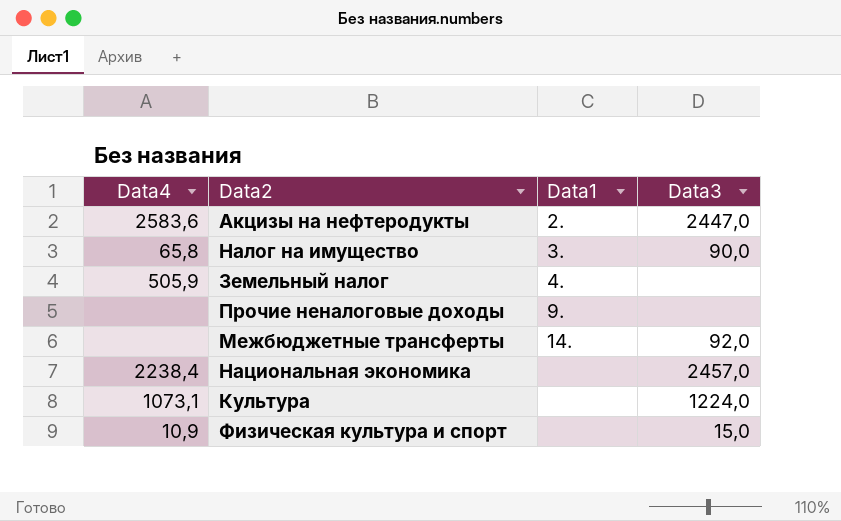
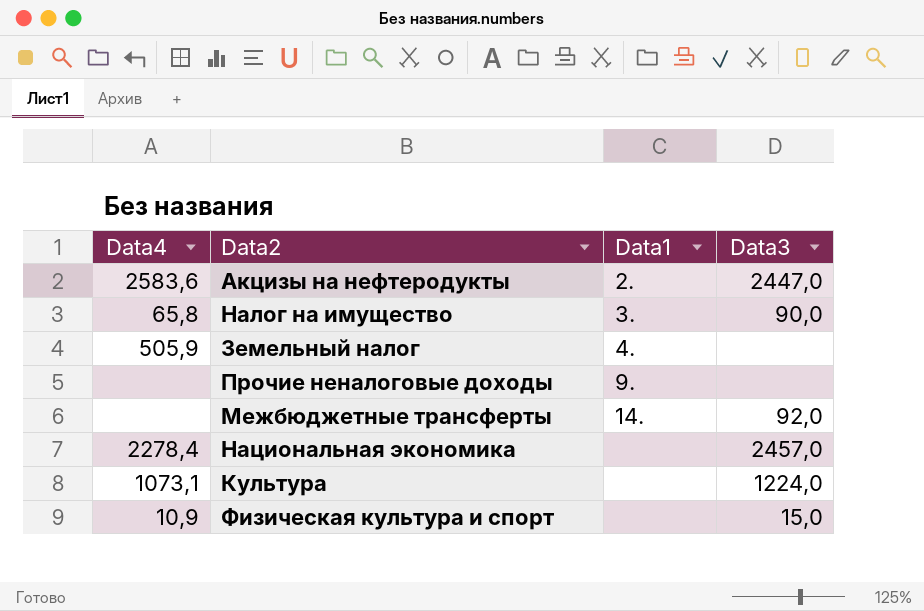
Национальная экономика | Data4: 2238,4 -> 2278,4

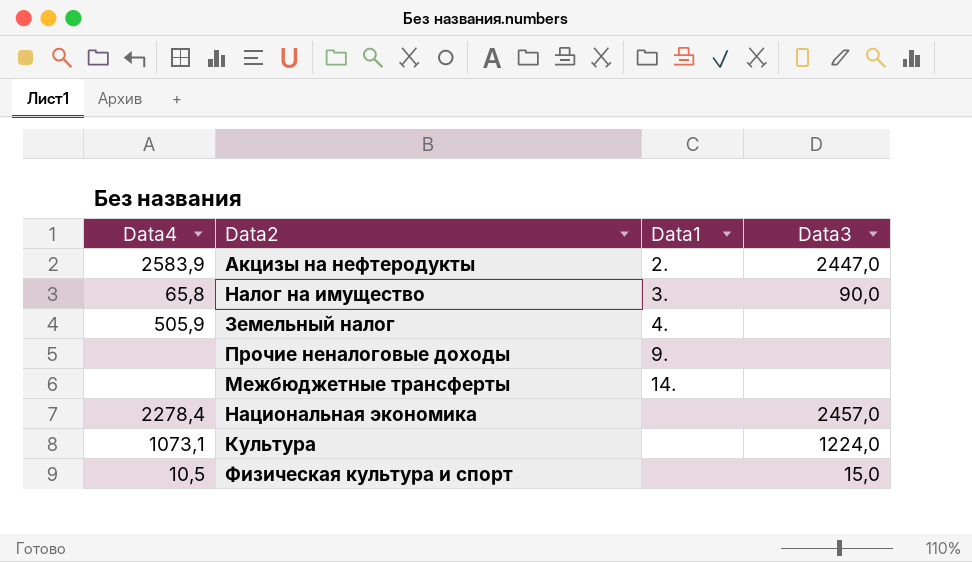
Акцизы на нефтеродукты | Data4: 2583,6 -> 2583,9
Межбюджетные трансферты | Data3: 92,0 -> none
Физическая культура и спорт | Data4: 10,9 -> 10,5

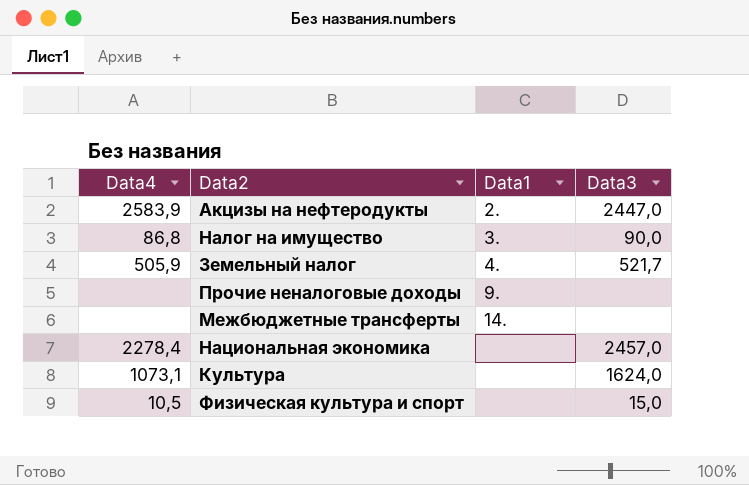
Налог на имущество | Data4: 65,8 -> 86,8
Земельный налог | Data3: none -> 521,7
Культура | Data3: 1224,0 -> 1624,0

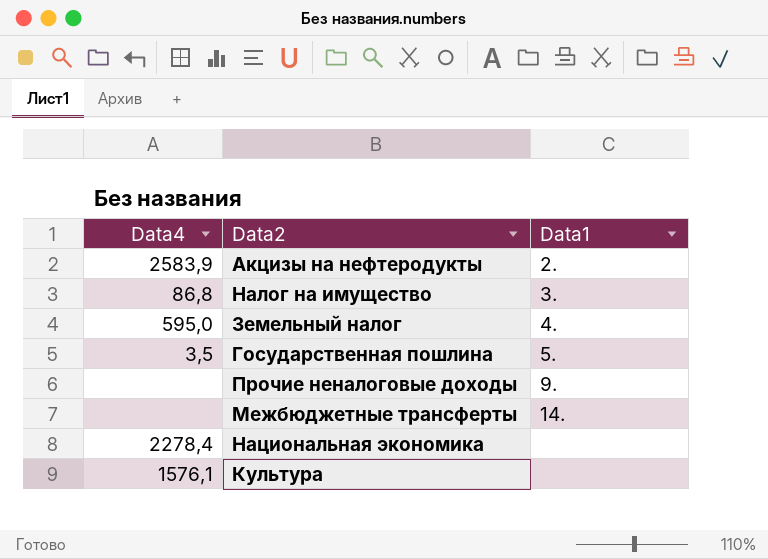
column Data3 | position: 4 -> none
row Физическая культура и спорт: 10,5 | none | 15,0 -> none
Земельный налог | Data4: 505,9 -> 595,0
row Государственная пошлина: none -> 3,5 | 5.
Культура | Data4: 1073,1 -> 1576,1

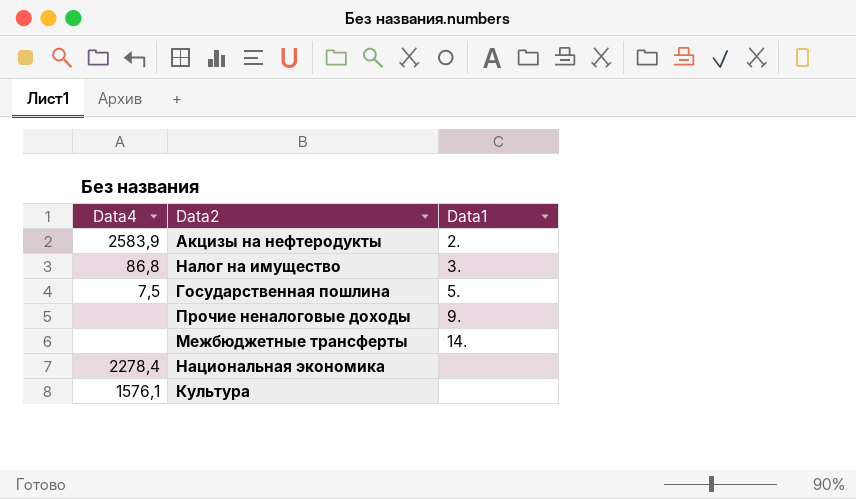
row Земельный налог: 595,0 | 4. -> none
Государственная пошлина | Data4: 3,5 -> 7,5

